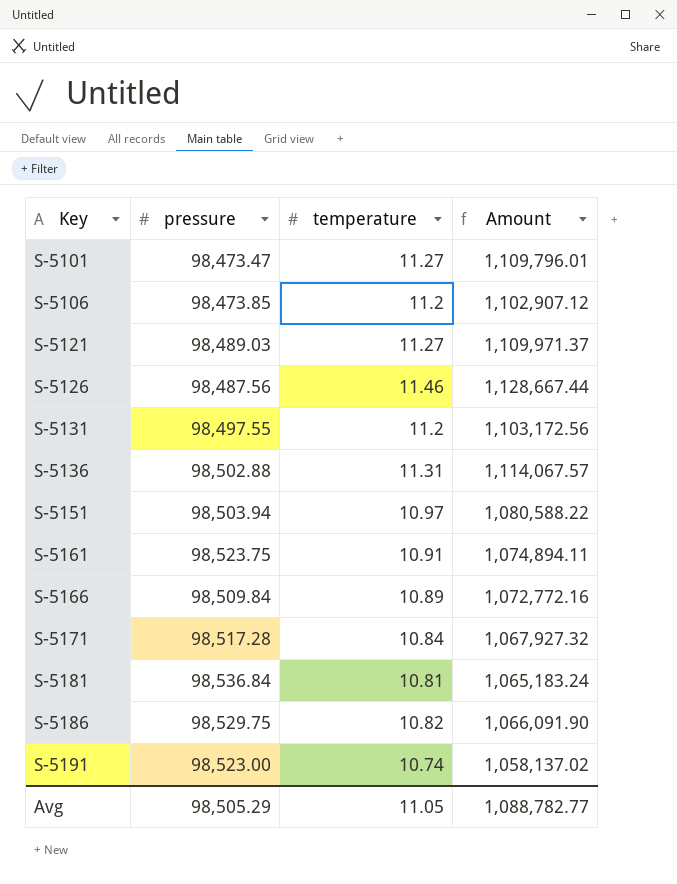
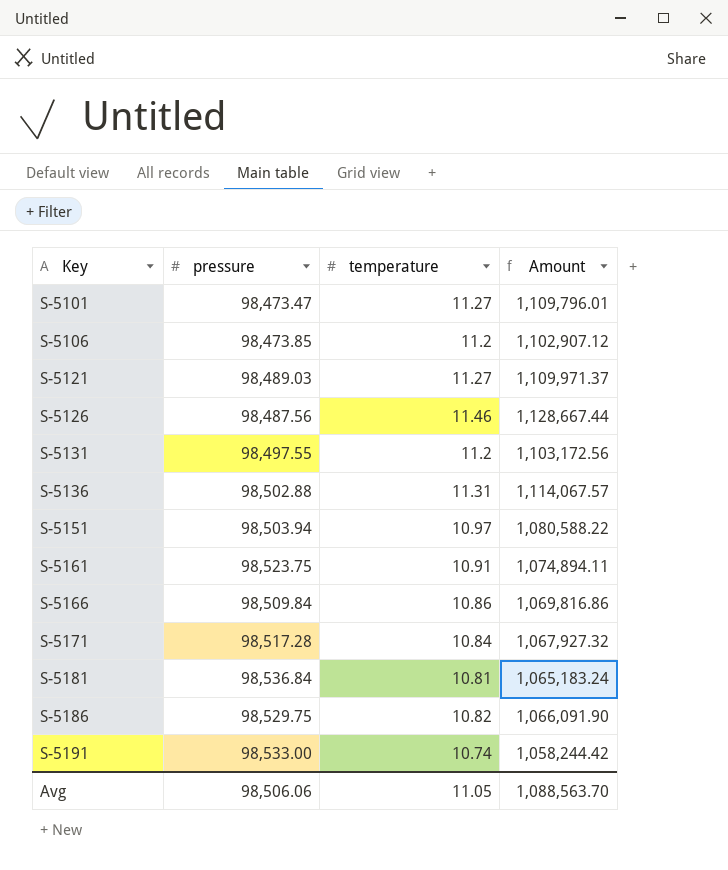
S-5166 | temperature: 10.89 -> 10.86
S-5166 | Amount: 1,072,772.16 -> 1,069,816.86
S-5191 | pressure: 98,523.00 -> 98,533.00
S-5191 | Amount: 1,058,137.02 -> 1,058,244.42
Avg | pressure: 98,505.29 -> 98,506.06
Avg | Amount: 1,088,782.77 -> 1,088,563.70

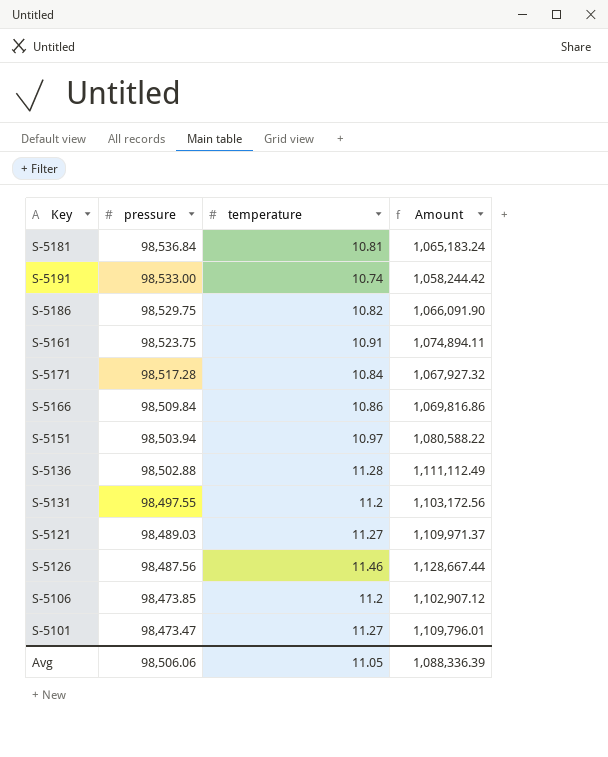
row order: Key ascending -> pressure descending
S-5136 | temperature: 11.31 -> 11.28
S-5136 | Amount: 1,114,067.57 -> 1,111,112.49
Avg | Amount: 1,088,563.70 -> 1,088,336.39

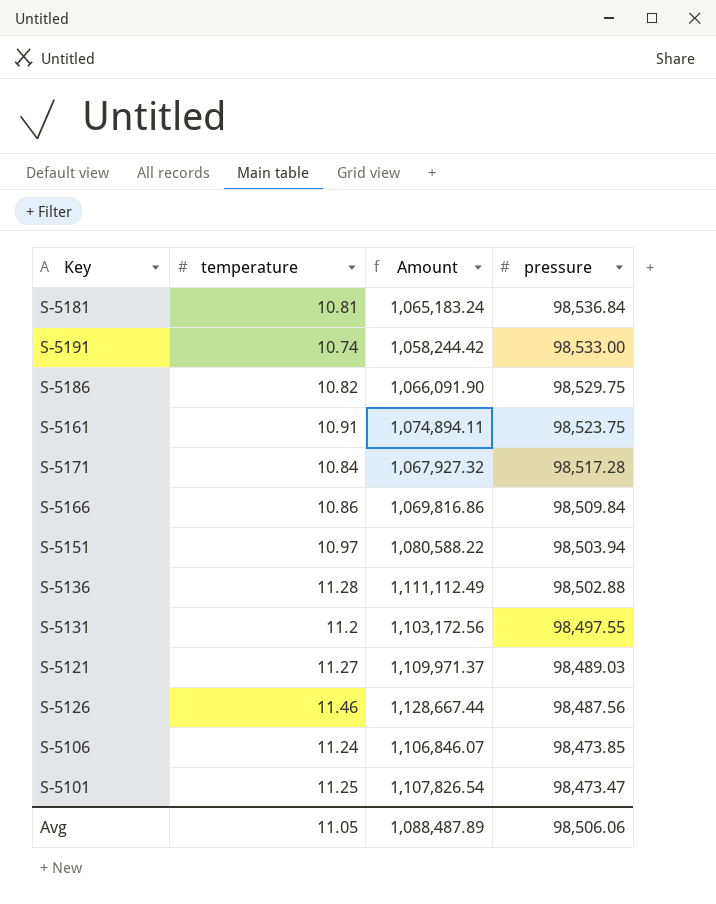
column pressure | position: 2 -> 4
S-5106 | temperature: 11.2 -> 11.24
S-5106 | Amount: 1,102,907.12 -> 1,106,846.07
S-5101 | temperature: 11.27 -> 11.25
S-5101 | Amount: 1,109,796.01 -> 1,107,826.54
Avg | Amount: 1,088,336.39 -> 1,088,487.89

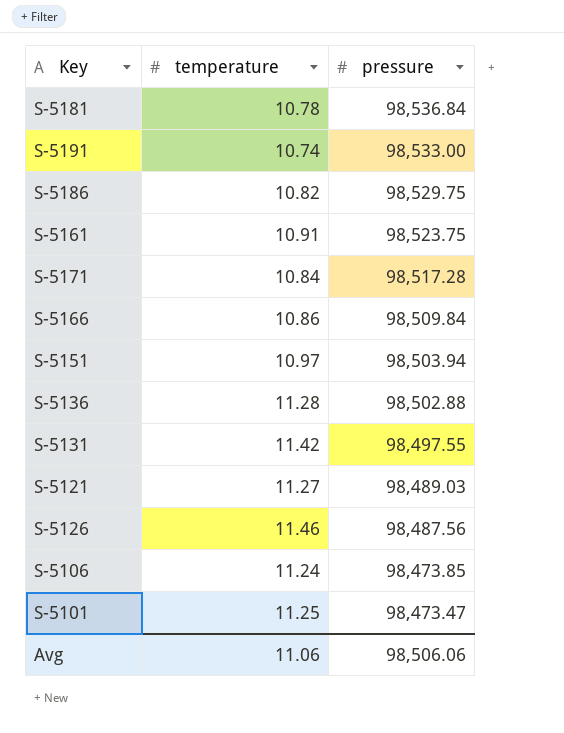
column Amount | formula: [temperature] * [pressure] -> none
S-5181 | temperature: 10.81 -> 10.78
S-5131 | temperature: 11.2 -> 11.42
Avg | temperature: 11.05 -> 11.06

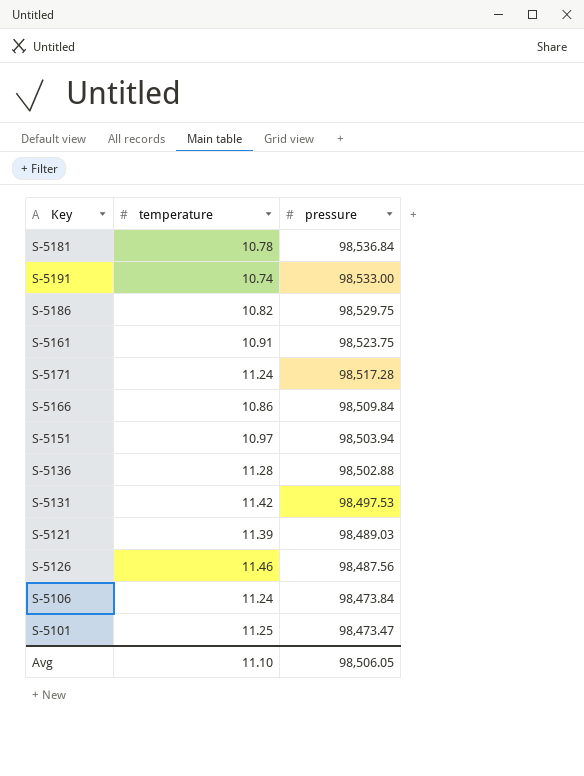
S-5171 | temperature: 10.84 -> 11.24
S-5131 | pressure: 98,497.55 -> 98,497.53
S-5121 | temperature: 11.27 -> 11.39
S-5106 | pressure: 98,473.85 -> 98,473.84
Avg | temperature: 11.06 -> 11.10
Avg | pressure: 98,506.06 -> 98,506.05

